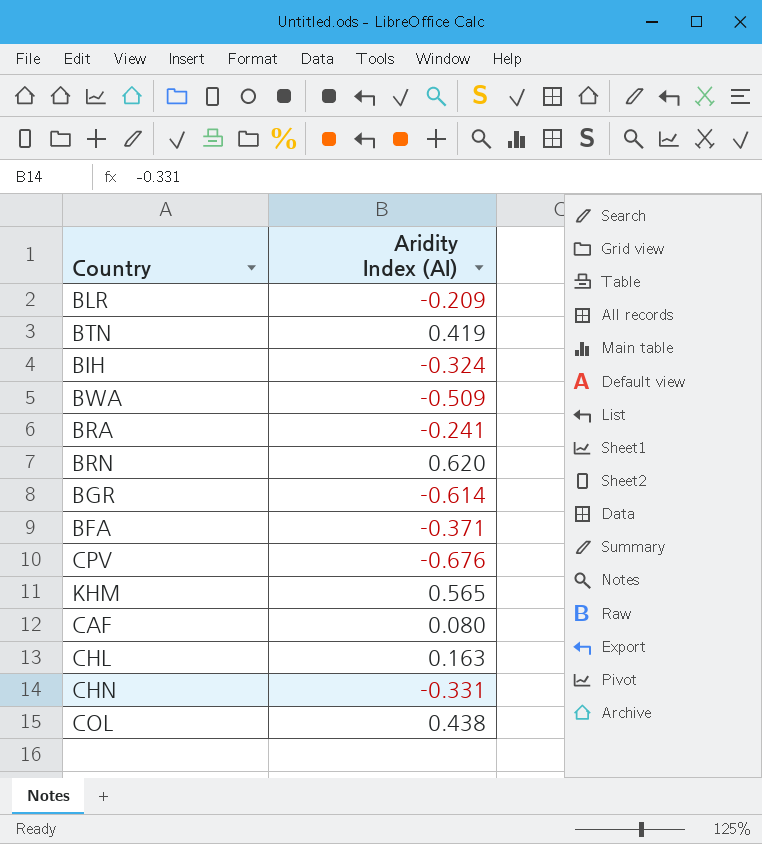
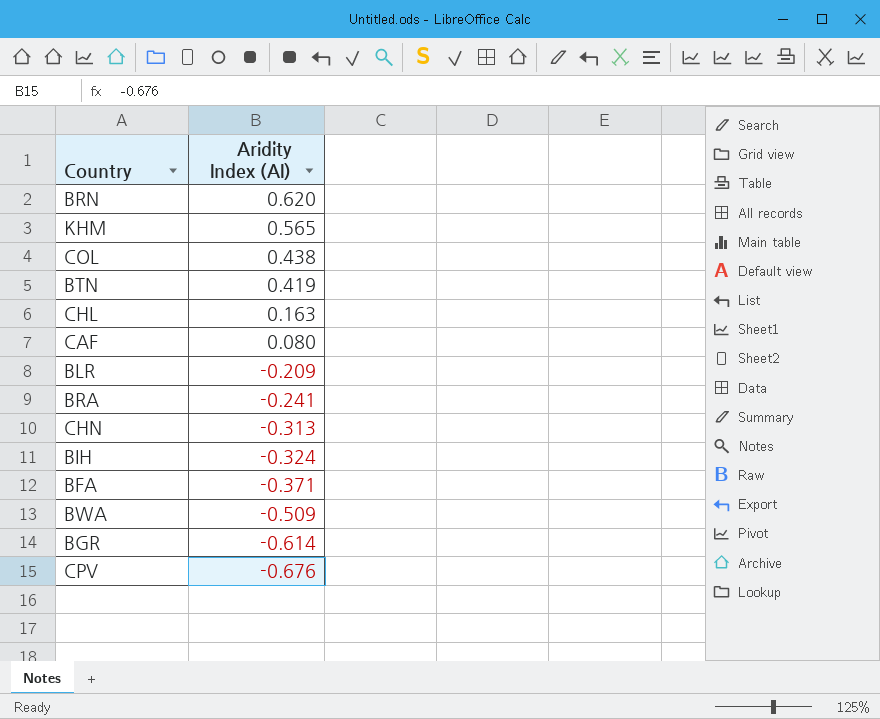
row order: none -> Aridity Index (AI) descending
CHN | Aridity Index (AI): -0.331 -> -0.313

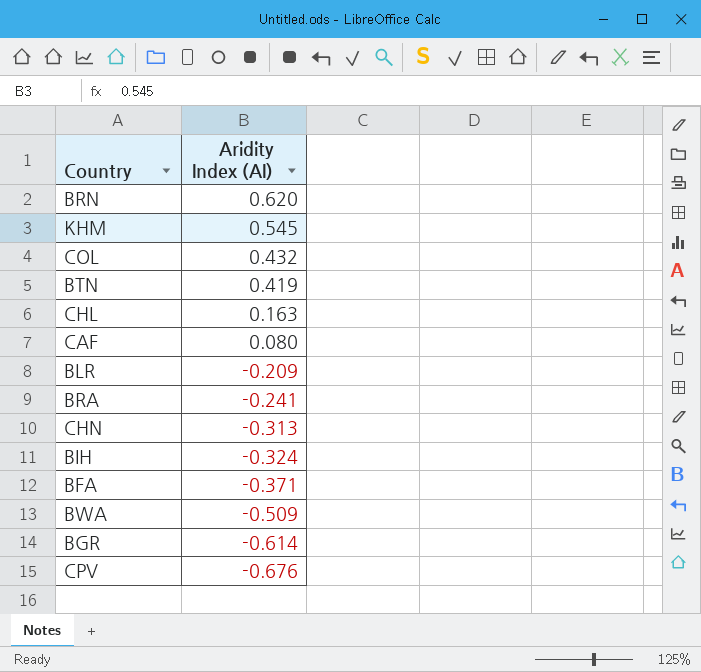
KHM | Aridity Index (AI): 0.565 -> 0.545
COL | Aridity Index (AI): 0.438 -> 0.432

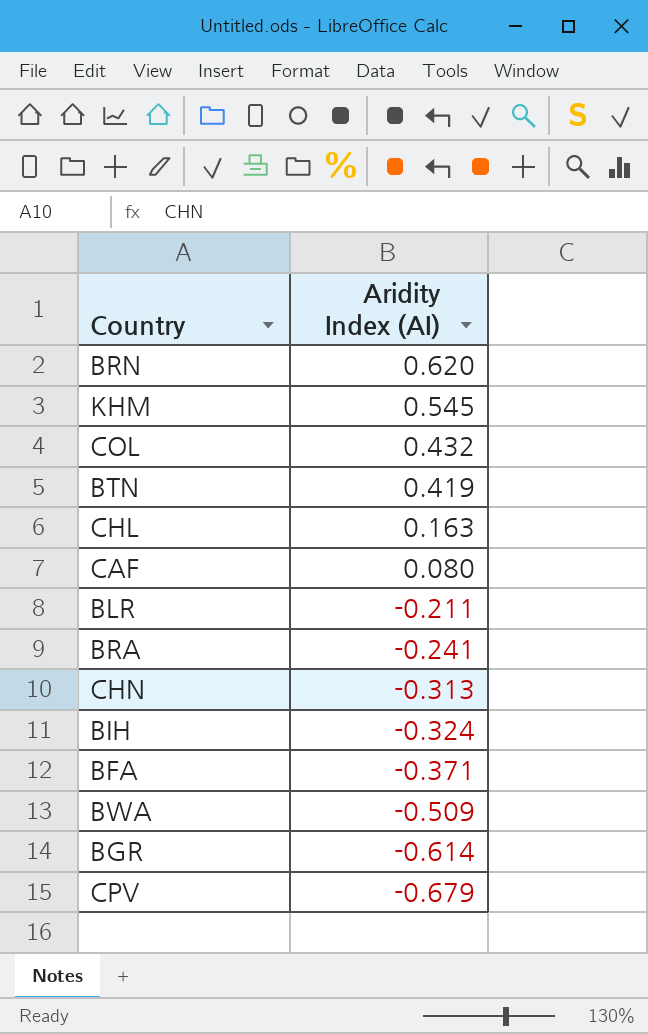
BLR | Aridity Index (AI): -0.209 -> -0.211
CPV | Aridity Index (AI): -0.676 -> -0.679

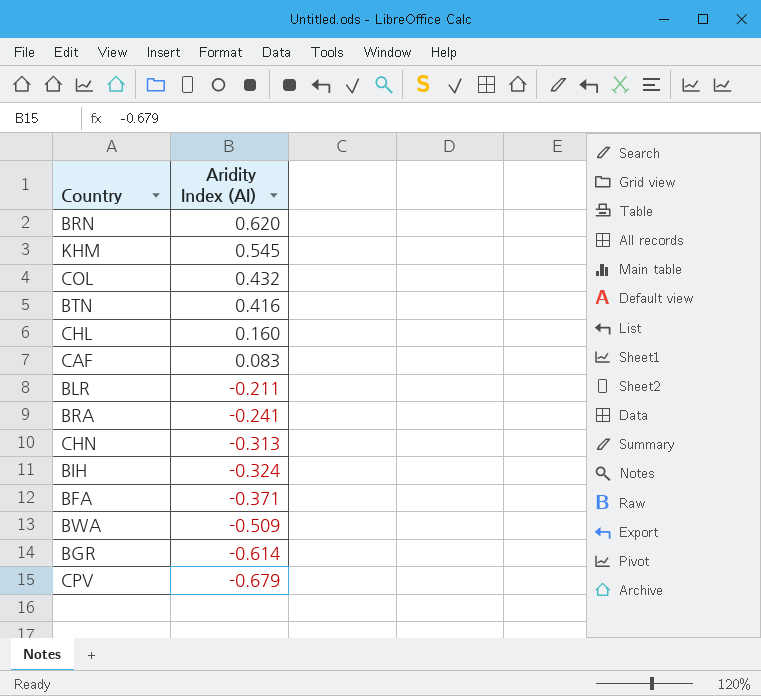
BTN | Aridity Index (AI): 0.419 -> 0.416
CHL | Aridity Index (AI): 0.163 -> 0.160
CAF | Aridity Index (AI): 0.080 -> 0.083

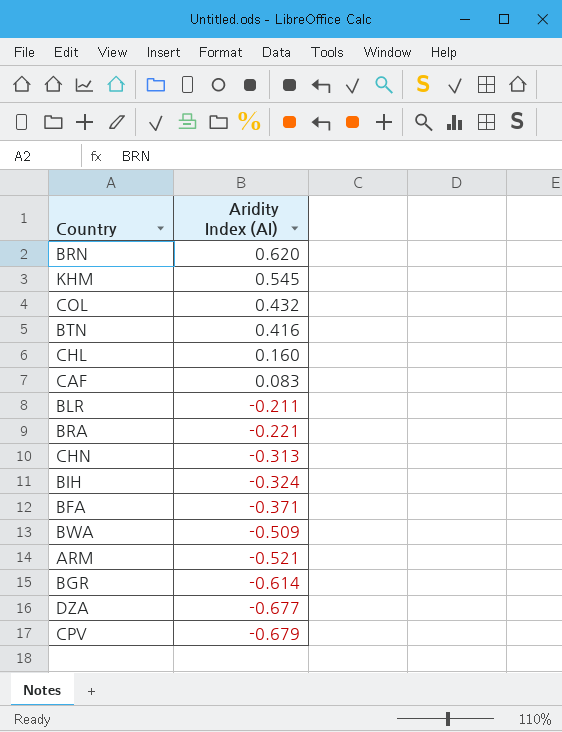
BRA | Aridity Index (AI): -0.241 -> -0.221
row ARM: none -> -0.521
row DZA: none -> -0.677

